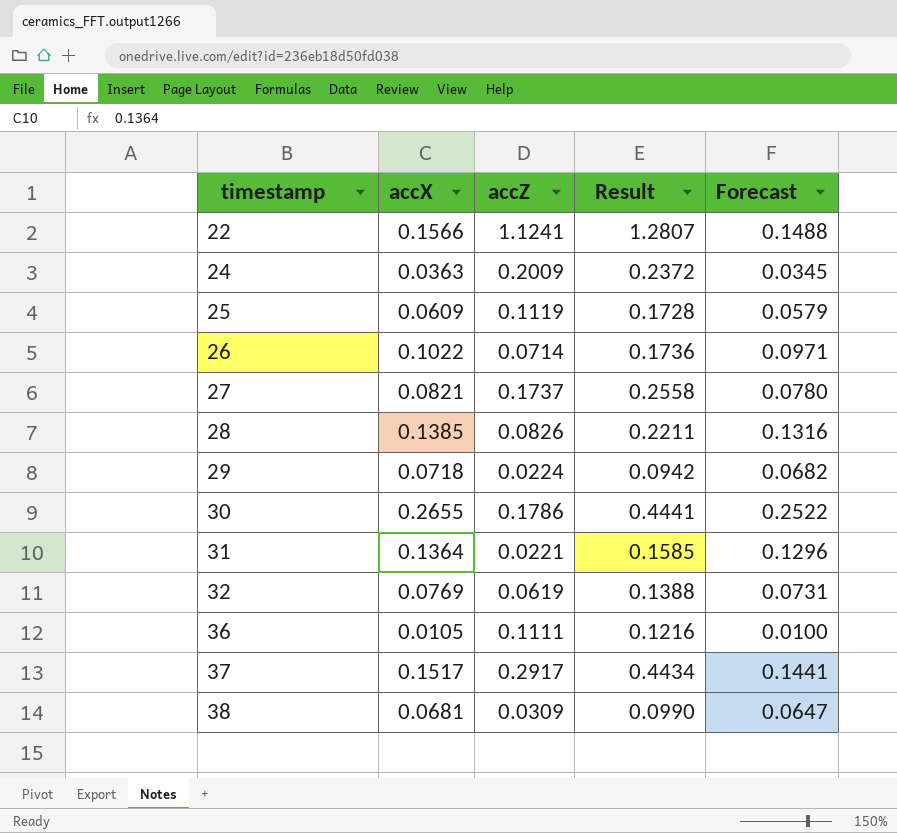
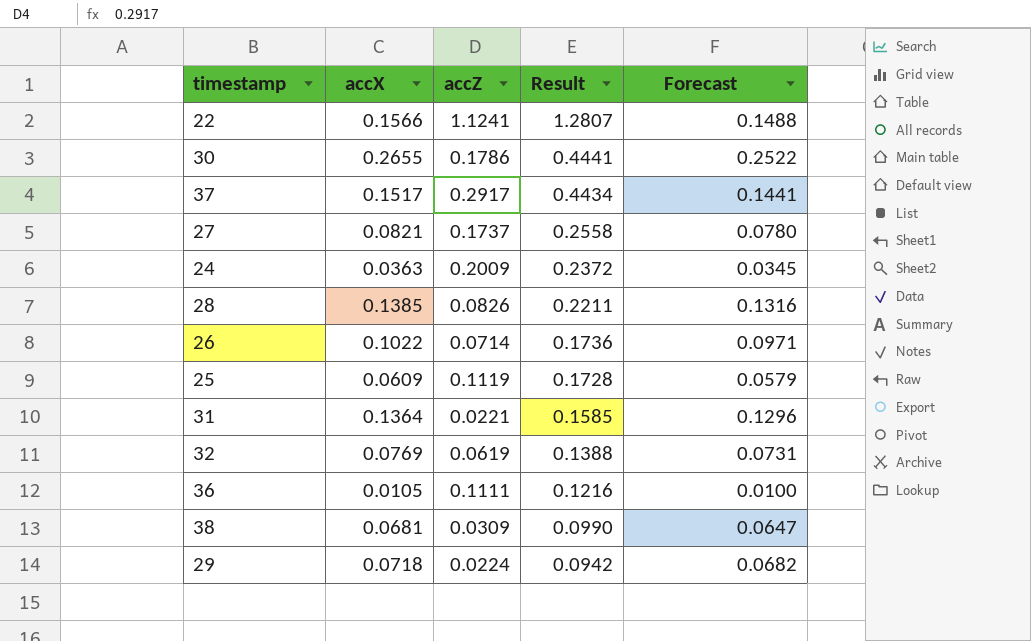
row order: timestamp ascending -> Result descending

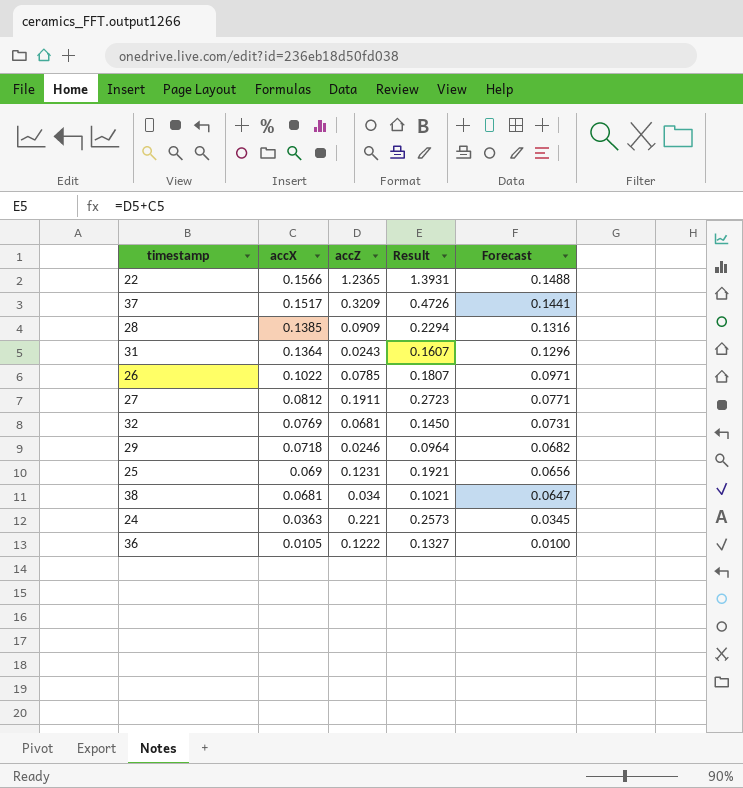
row order: Result descending -> accX descending
row 30: 0.2655 | 0.1786 | 0.4441 | 0.2522 -> none
22 | accZ: 1.1241 -> 1.2365
22 | Result: 1.2807 -> 1.3931
37 | accZ: 0.2917 -> 0.3209
37 | Result: 0.4434 -> 0.4726
28 | accZ: 0.0826 -> 0.0909
28 | Result: 0.2211 -> 0.2294
31 | accZ: 0.0221 -> 0.0243
31 | Result: 0.1585 -> 0.1607
26 | accZ: 0.0714 -> 0.0785
26 | Result: 0.1736 -> 0.1807
27 | accX: 0.0821 -> 0.0812
27 | accZ: 0.1737 -> 0.1911
27 | Result: 0.2558 -> 0.2723
27 | Forecast: 0.0780 -> 0.0771
32 | accZ: 0.0619 -> 0.0681
32 | Result: 0.1388 -> 0.1450
29 | accZ: 0.0224 -> 0.0246
29 | Result: 0.0942 -> 0.0964
25 | accX: 0.0609 -> 0.069
25 | accZ: 0.1119 -> 0.1231
25 | Result: 0.1728 -> 0.1921
25 | Forecast: 0.0579 -> 0.0656
38 | accZ: 0.0309 -> 0.034
38 | Result: 0.0990 -> 0.1021
24 | accZ: 0.2009 -> 0.221
24 | Result: 0.2372 -> 0.2573
36 | accZ: 0.1111 -> 0.1222
36 | Result: 0.1216 -> 0.1327

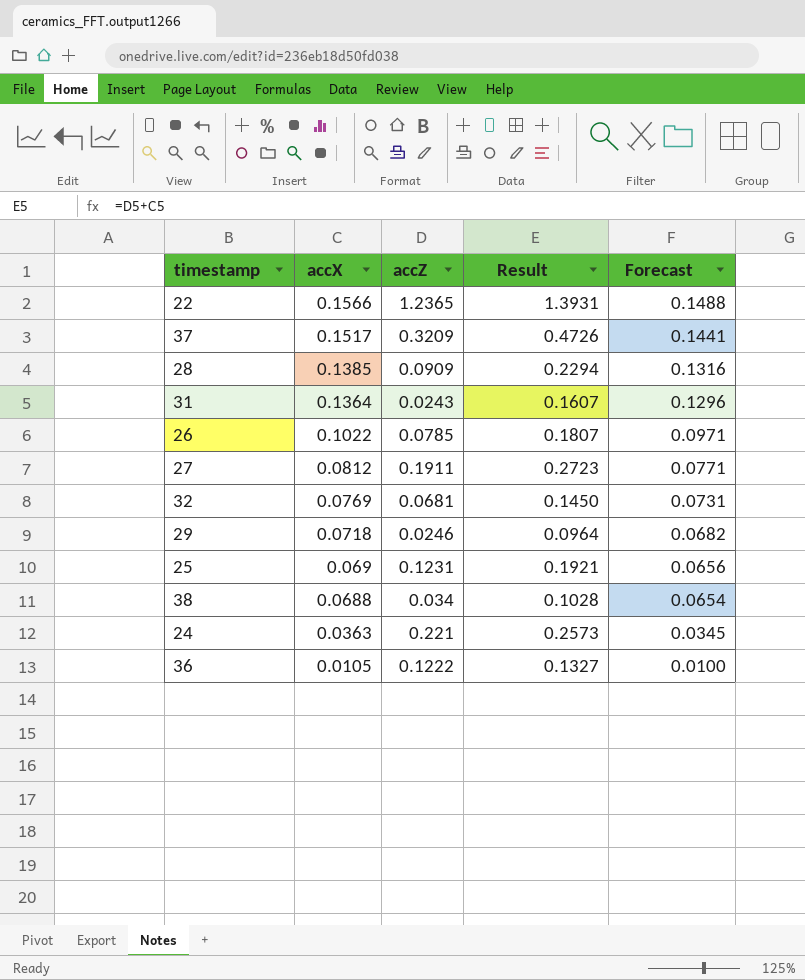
38 | accX: 0.0681 -> 0.0688
38 | Result: 0.1021 -> 0.1028
38 | Forecast: 0.0647 -> 0.0654

